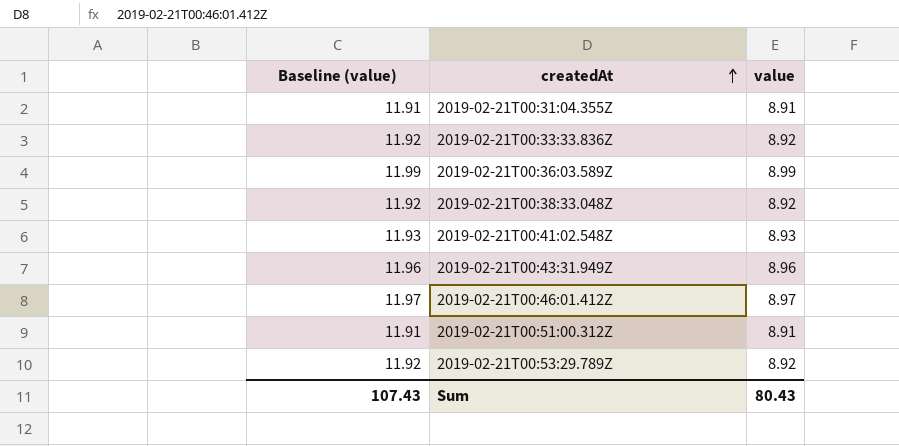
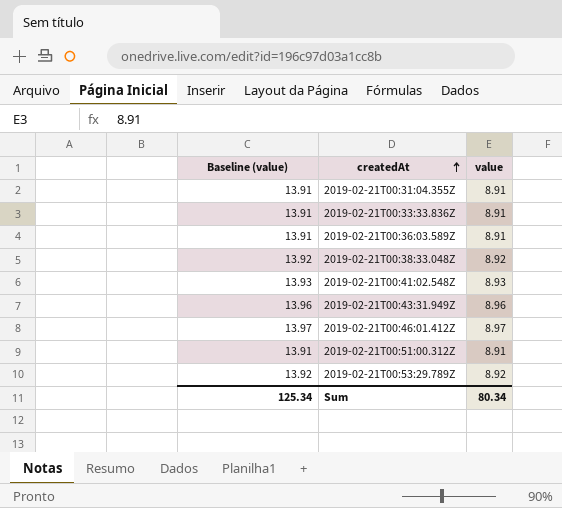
column Baseline (value) | formula: [value] + 3 -> [value] + 5
2019-02-21T00:33:33.836Z | value: 8.92 -> 8.91
2019-02-21T00:36:03.589Z | value: 8.99 -> 8.91
Sum | Baseline (value): 107.43 -> 125.34
Sum | value: 80.43 -> 80.34

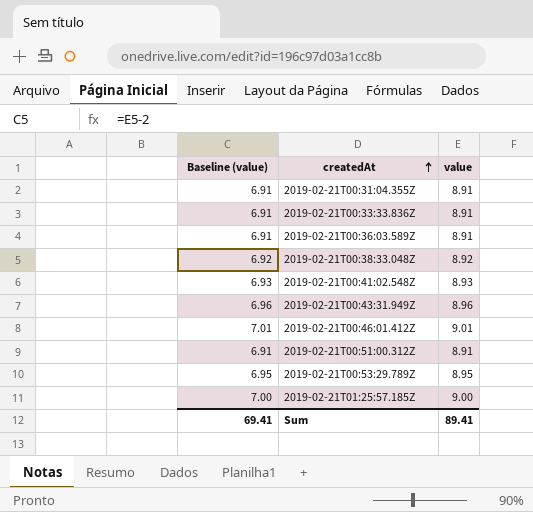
column Baseline (value) | formula: [value] + 5 -> [value] - 2
2019-02-21T00:46:01.412Z | value: 8.97 -> 9.01
2019-02-21T00:53:29.789Z | value: 8.92 -> 8.95
row 2019-02-21T01:25:57.185Z: none -> 7.00 | 9.00
Sum | Baseline (value): 125.34 -> 69.41
Sum | value: 80.34 -> 89.41

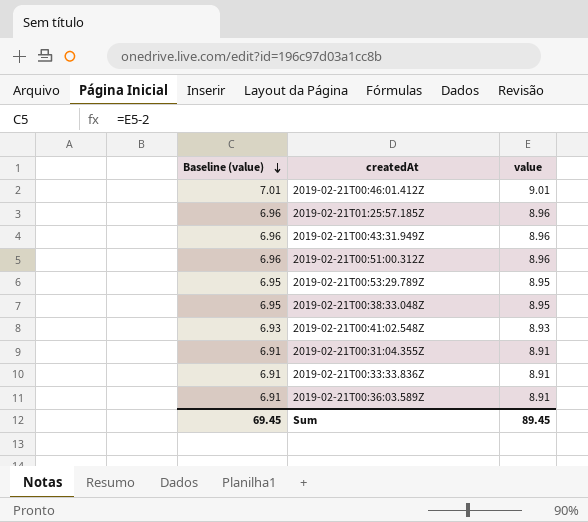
row order: createdAt ascending -> Baseline (value) descending
2019-02-21T01:25:57.185Z | Baseline (value): 7.00 -> 6.96
2019-02-21T01:25:57.185Z | value: 9.00 -> 8.96
2019-02-21T00:51:00.312Z | Baseline (value): 6.91 -> 6.96
2019-02-21T00:51:00.312Z | value: 8.91 -> 8.96
2019-02-21T00:38:33.048Z | Baseline (value): 6.92 -> 6.95
2019-02-21T00:38:33.048Z | value: 8.92 -> 8.95
Sum | Baseline (value): 69.41 -> 69.45
Sum | value: 89.41 -> 89.45

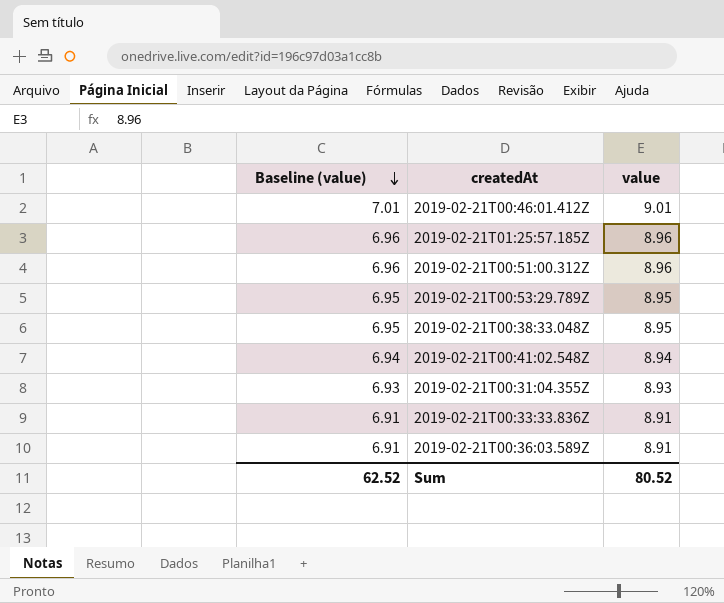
row 2019-02-21T00:43:31.949Z: 6.96 | 8.96 -> none
2019-02-21T00:41:02.548Z | Baseline (value): 6.93 -> 6.94
2019-02-21T00:41:02.548Z | value: 8.93 -> 8.94
2019-02-21T00:31:04.355Z | Baseline (value): 6.91 -> 6.93
2019-02-21T00:31:04.355Z | value: 8.91 -> 8.93
Sum | Baseline (value): 69.45 -> 62.52
Sum | value: 89.45 -> 80.52

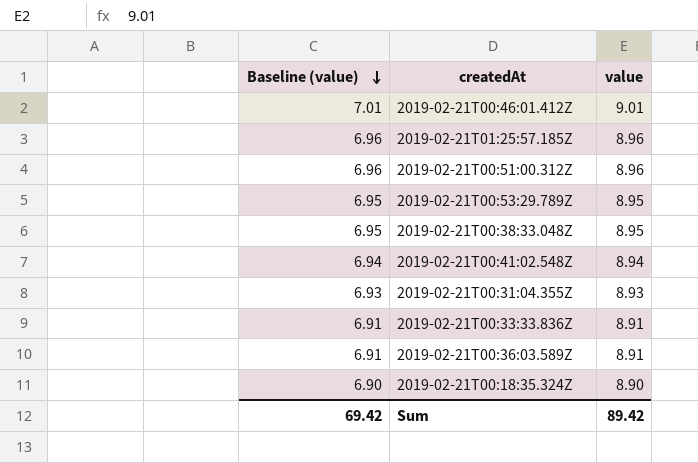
row 2019-02-21T00:18:35.324Z: none -> 6.90 | 8.90
Sum | Baseline (value): 62.52 -> 69.42
Sum | value: 80.52 -> 89.42

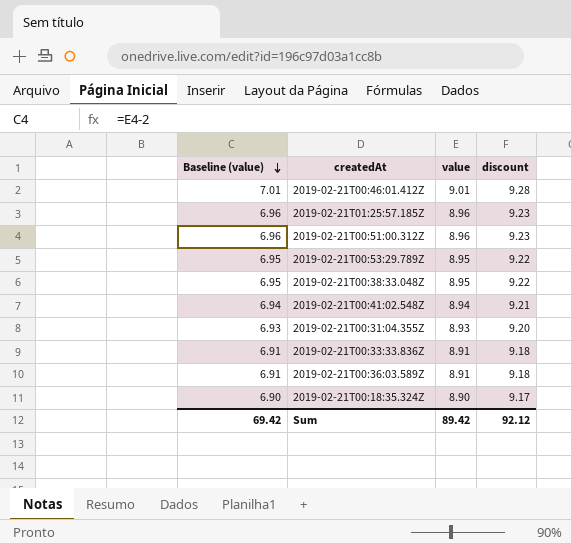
column discount | formula: none -> [value] * 1.03

